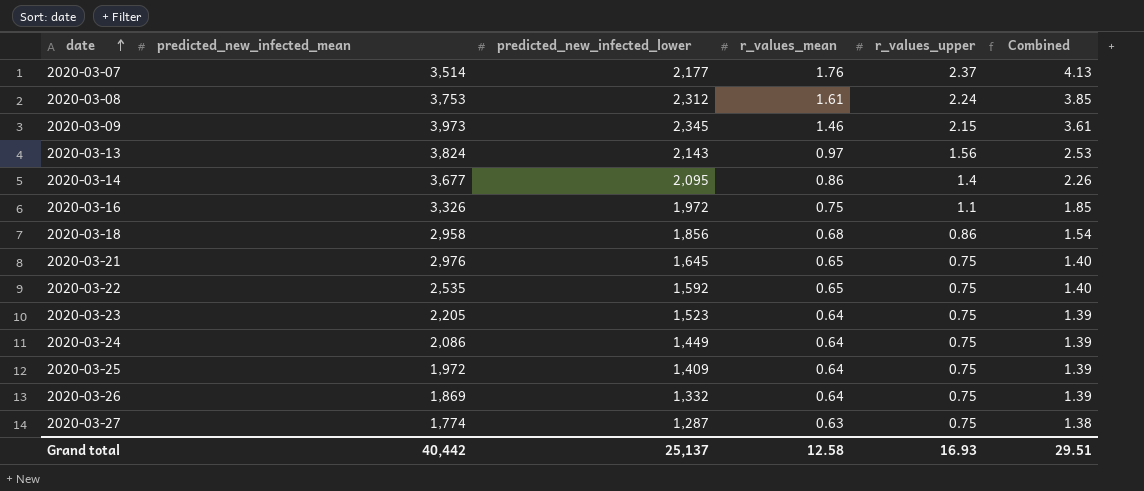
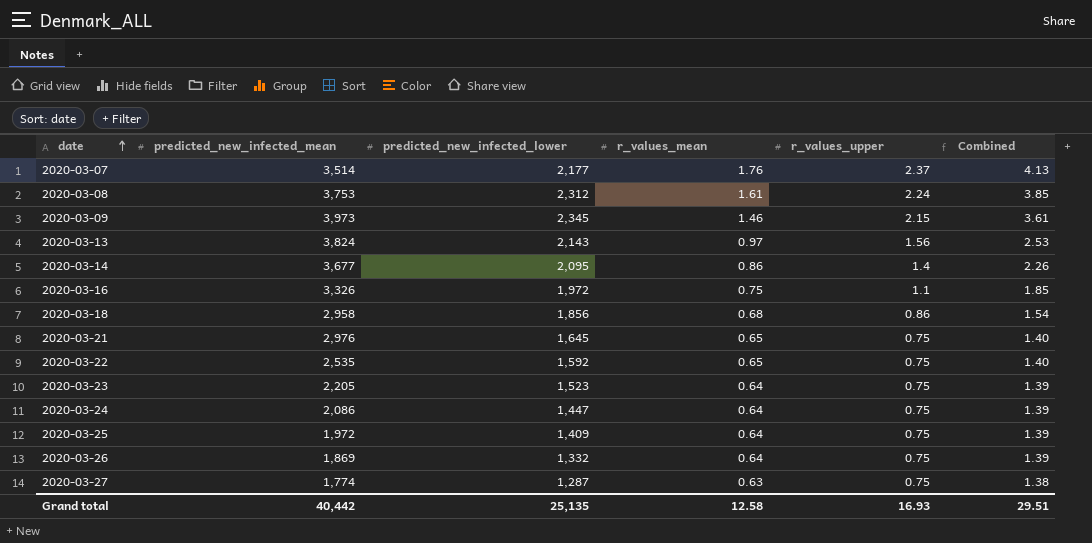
2020-03-24 | predicted_new_infected_lower: 1,449 -> 1,447
Grand total | predicted_new_infected_lower: 25,137 -> 25,135

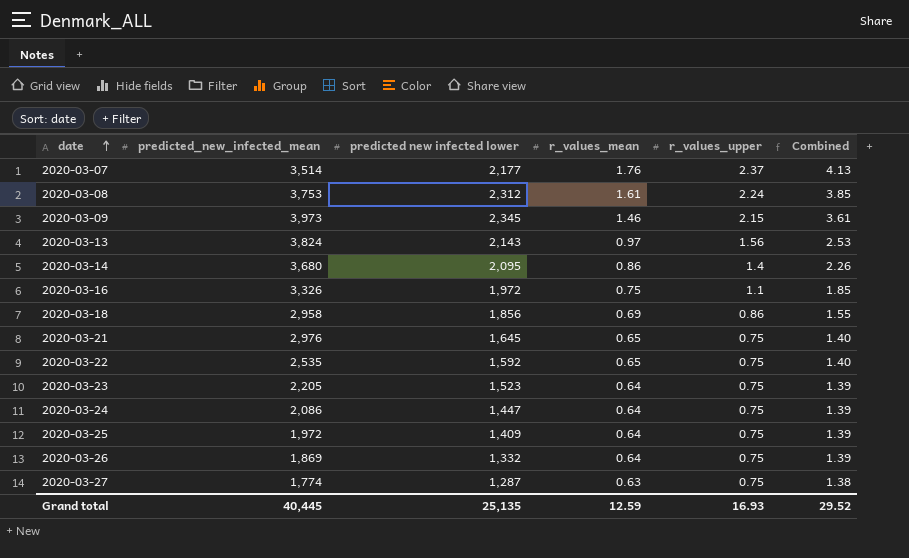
column name: predicted_new_infected_lower -> predicted new infected lower
2020-03-14 | predicted_new_infected_mean: 3,677 -> 3,680
2020-03-18 | r_values_mean: 0.68 -> 0.69
2020-03-18 | Combined: 1.54 -> 1.55
Grand total | predicted_new_infected_mean: 40,442 -> 40,445
Grand total | r_values_mean: 12.58 -> 12.59
Grand total | Combined: 29.51 -> 29.52

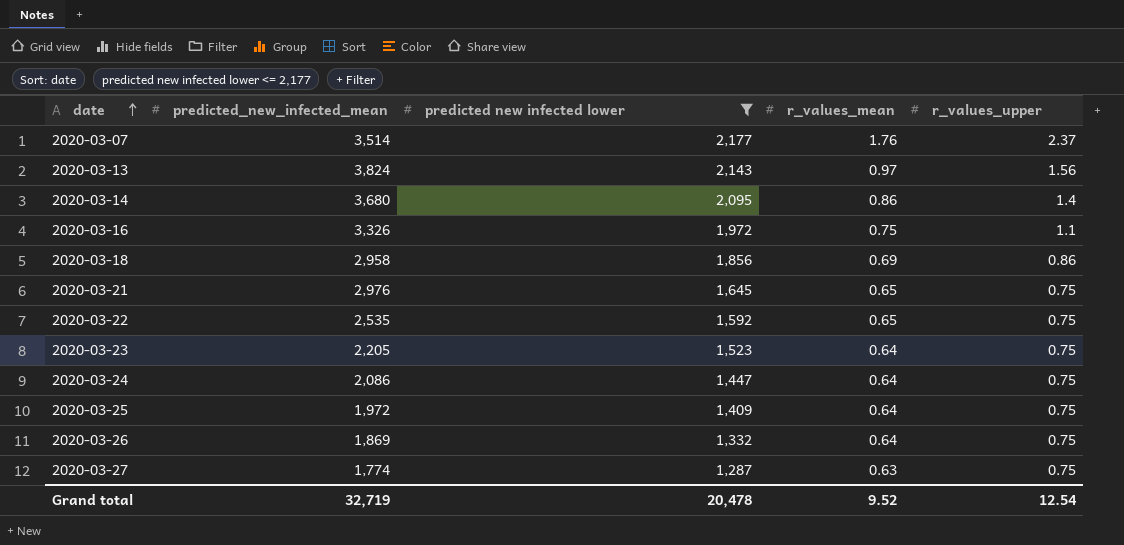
filter: none -> predicted new infected lower <= 2,177
column Combined | formula: [r_values_mean] + [r_values_upper] -> none
Grand total | predicted_new_infected_mean: 40,445 -> 32,719
Grand total | predicted new infected lower: 25,135 -> 20,478
Grand total | r_values_mean: 12.59 -> 9.52
Grand total | r_values_upper: 16.93 -> 12.54

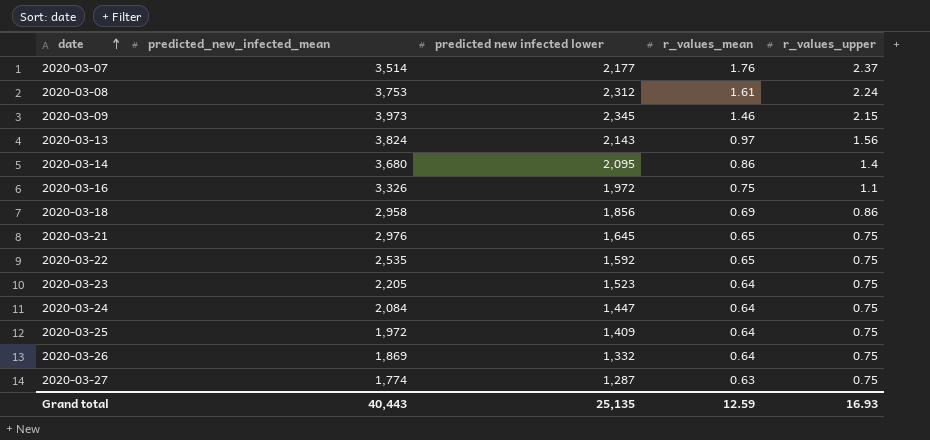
filter: predicted new infected lower <= 2,177 -> none
2020-03-24 | predicted_new_infected_mean: 2,086 -> 2,084
Grand total | predicted_new_infected_mean: 32,719 -> 40,443
Grand total | predicted new infected lower: 20,478 -> 25,135
Grand total | r_values_mean: 9.52 -> 12.59
Grand total | r_values_upper: 12.54 -> 16.93

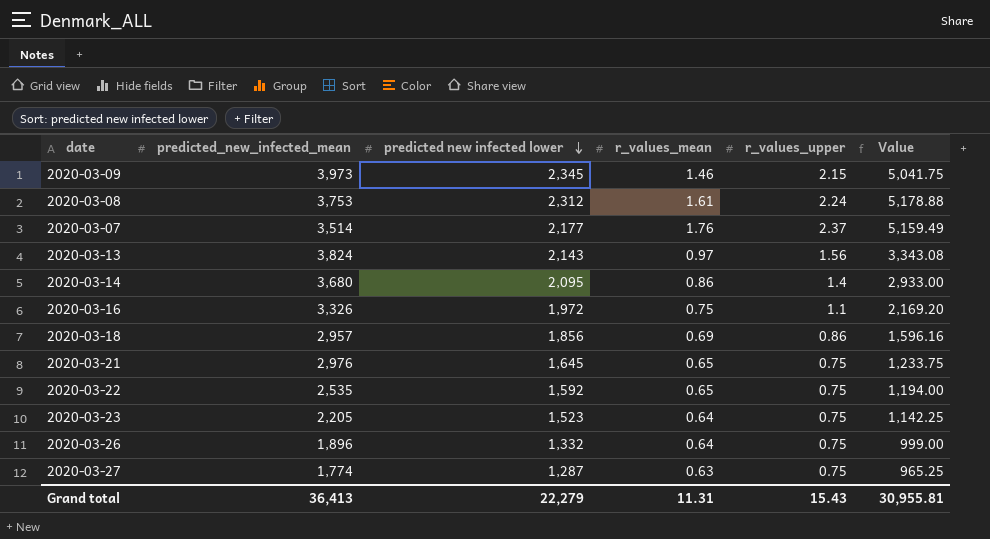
row order: date ascending -> predicted new infected lower descending
column Value | formula: none -> [predicted new infected lower] * [r_values_upper]
row 2020-03-24: 2,084 | 1,447 | 0.64 | 0.75 -> none
row 2020-03-25: 1,972 | 1,409 | 0.64 | 0.75 -> none
2020-03-18 | predicted_new_infected_mean: 2,958 -> 2,957
2020-03-26 | predicted_new_infected_mean: 1,869 -> 1,896
Grand total | predicted_new_infected_mean: 40,443 -> 36,413
Grand total | predicted new infected lower: 25,135 -> 22,279
Grand total | r_values_mean: 12.59 -> 11.31
Grand total | r_values_upper: 16.93 -> 15.43

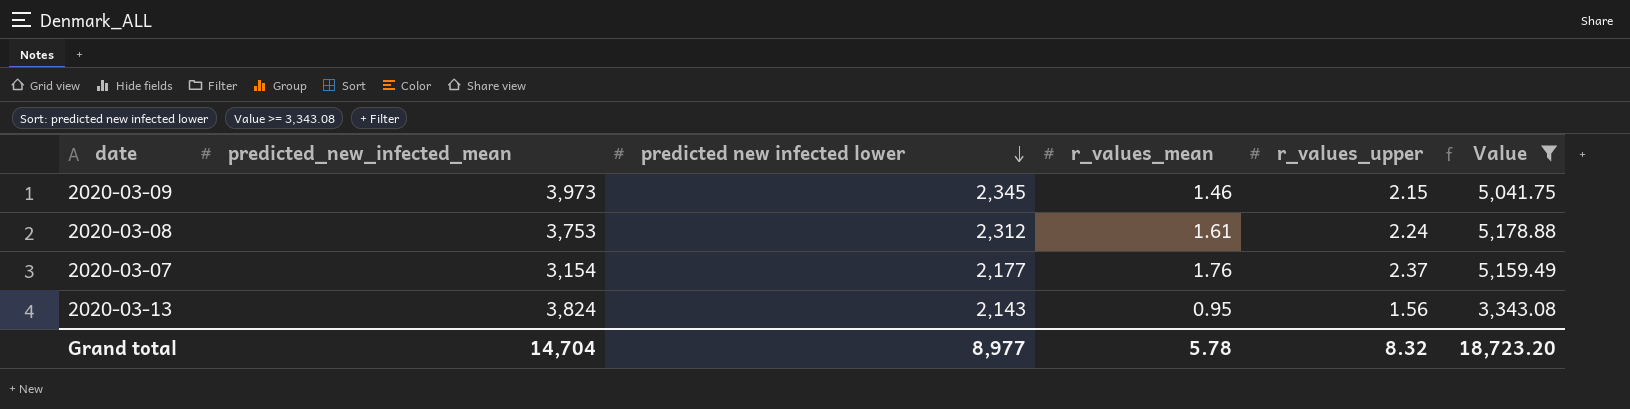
filter: none -> Value >= 3,343.08
2020-03-07 | predicted_new_infected_mean: 3,514 -> 3,154
2020-03-13 | r_values_mean: 0.97 -> 0.95
Grand total | predicted_new_infected_mean: 36,413 -> 14,704
Grand total | predicted new infected lower: 22,279 -> 8,977
Grand total | r_values_mean: 11.31 -> 5.78
Grand total | r_values_upper: 15.43 -> 8.32
Grand total | Value: 30,955.81 -> 18,723.20

